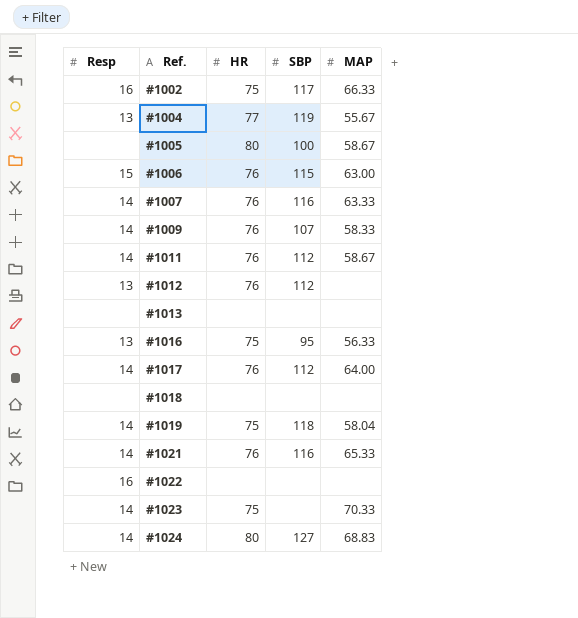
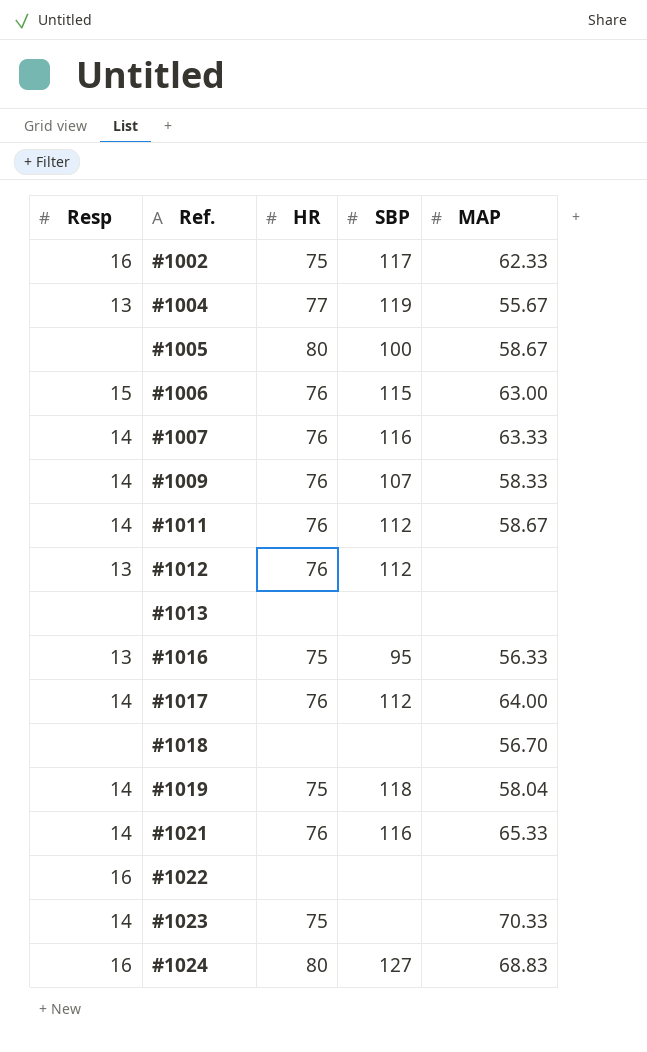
#1002 | MAP: 66.33 -> 62.33
#1018 | MAP: none -> 56.70
#1024 | Resp: 14 -> 16

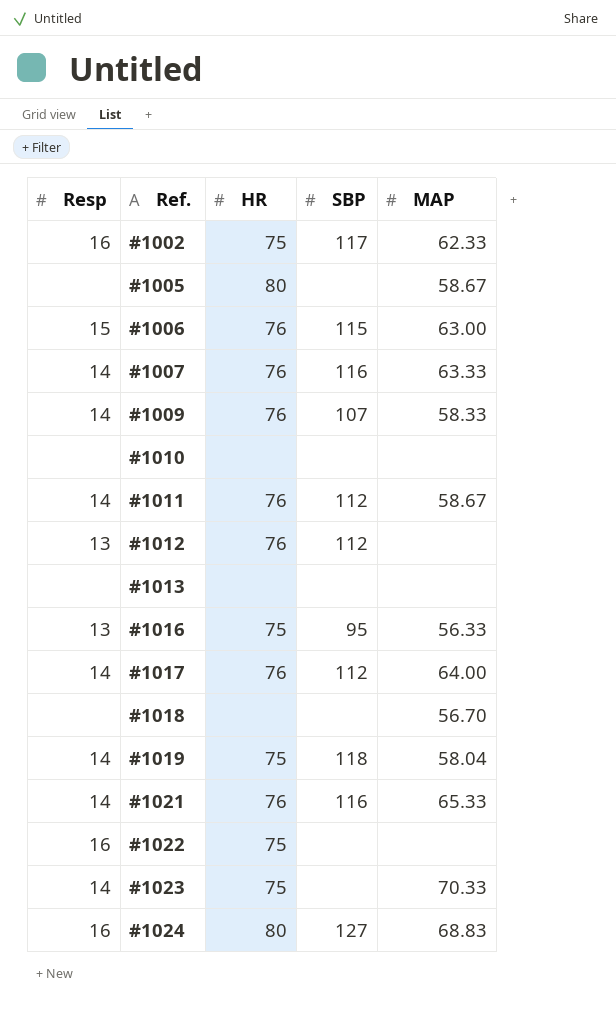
row #1004: 13 | 77 | 119 | 55.67 -> none
#1005 | SBP: 100 -> none
row #1010: none -> none | none | none | none
#1022 | HR: none -> 75

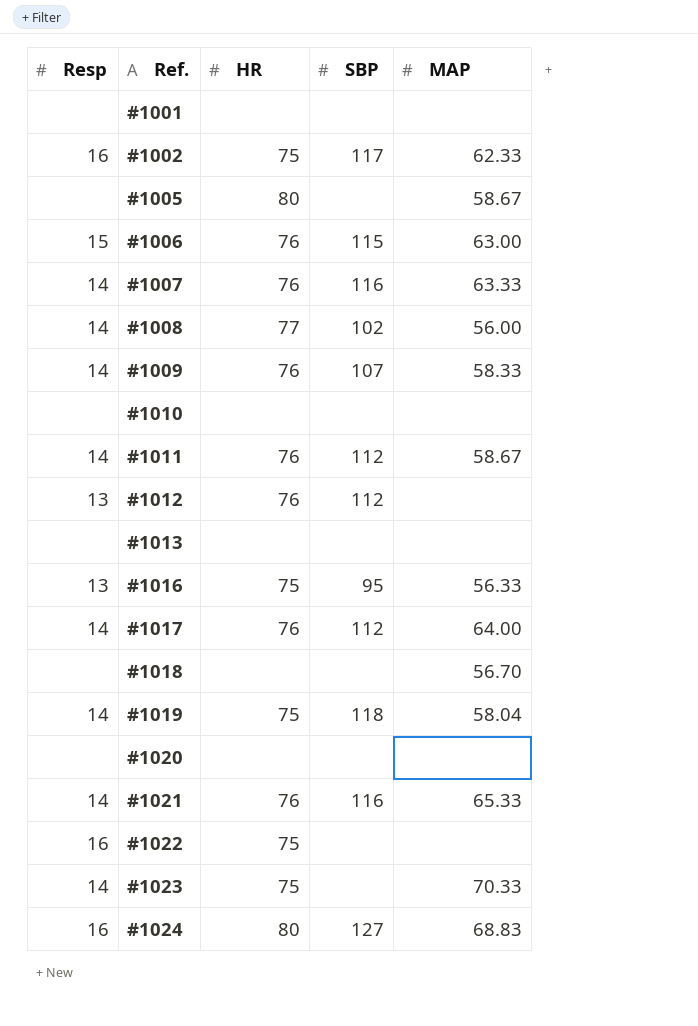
row #1001: none -> none | none | none | none
row #1008: none -> 14 | 77 | 102 | 56.00
row #1020: none -> none | none | none | none

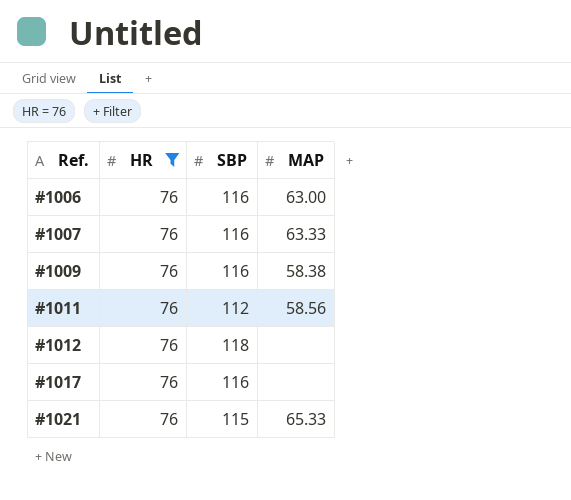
filter: none -> HR = 76
column Resp | position: 1 -> none
#1006 | SBP: 115 -> 116
#1009 | SBP: 107 -> 116
#1009 | MAP: 58.33 -> 58.38
#1011 | MAP: 58.67 -> 58.56
#1012 | SBP: 112 -> 118
#1017 | SBP: 112 -> 116
#1017 | MAP: 64.00 -> none
#1021 | SBP: 116 -> 115

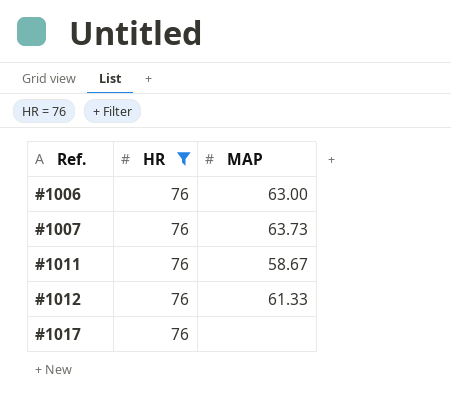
column SBP | position: 3 -> none
row #1009: 76 | 116 | 58.38 -> none
row #1021: 76 | 115 | 65.33 -> none
#1007 | MAP: 63.33 -> 63.73
#1011 | MAP: 58.56 -> 58.67
#1012 | MAP: none -> 61.33

